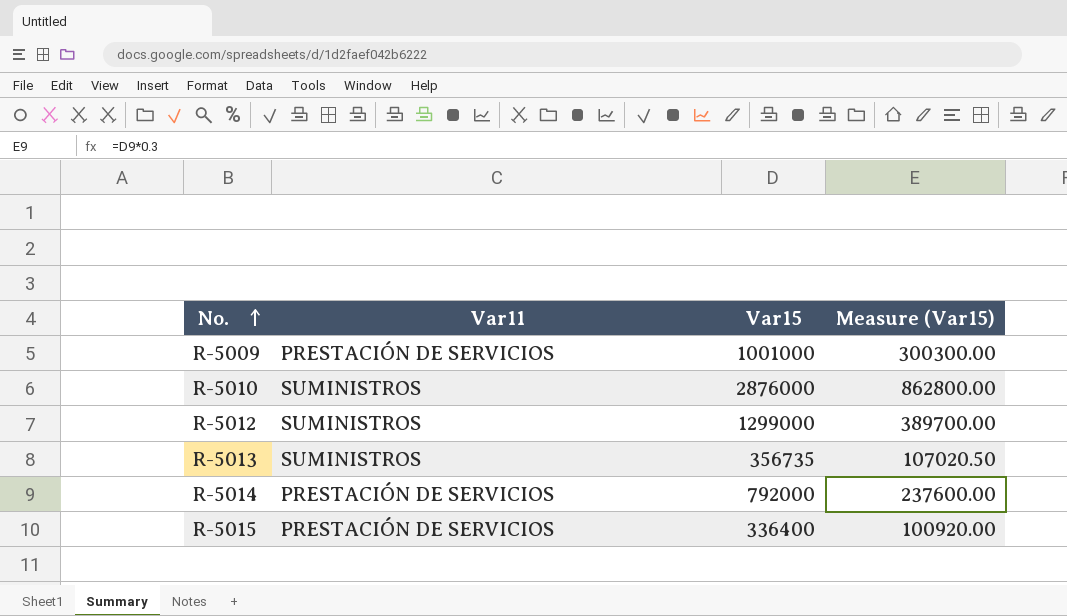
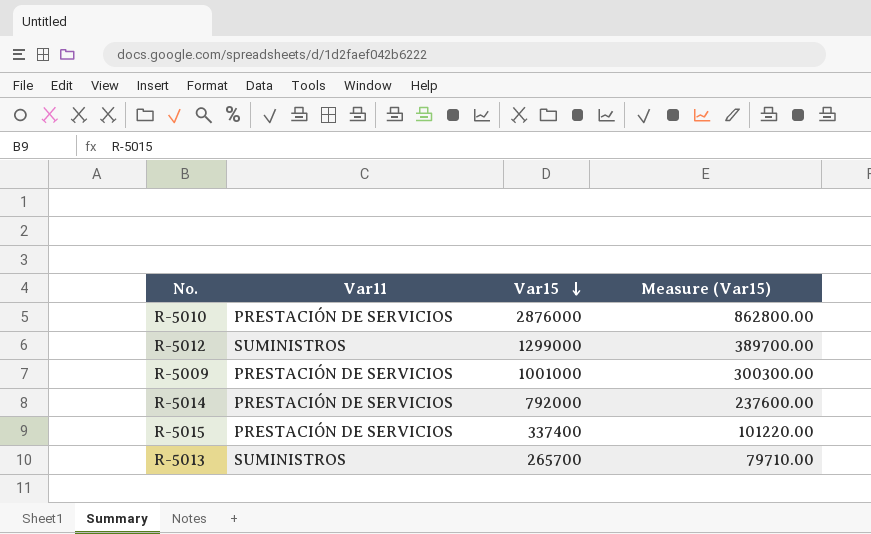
row order: No. ascending -> Var15 descending
R-5010 | Var11: SUMINISTROS -> PRESTACIÓN DE SERVICIOS
R-5015 | Var15: 336400 -> 337400
R-5015 | Measure (Var15): 100920.00 -> 101220.00
R-5013 | Var15: 356735 -> 265700
R-5013 | Measure (Var15): 107020.50 -> 79710.00

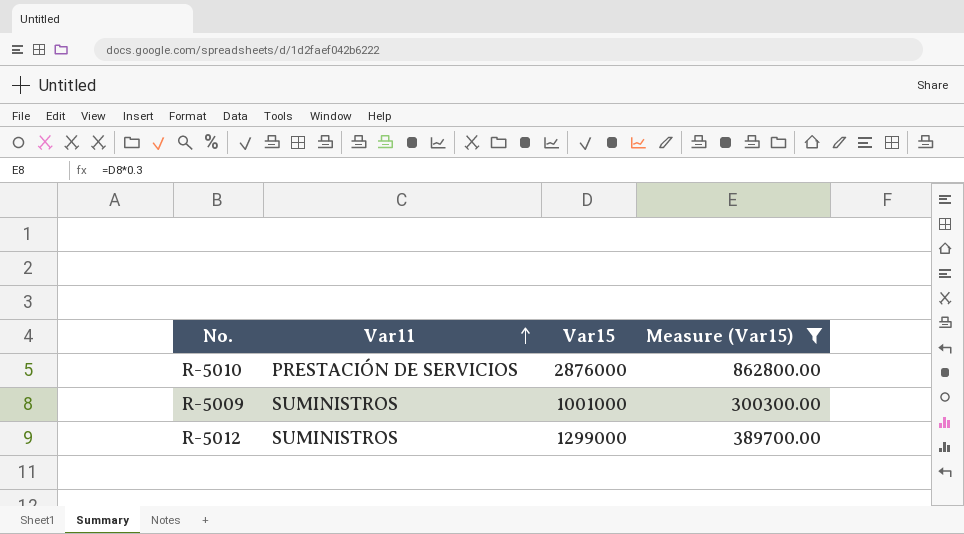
filter: none -> Measure (Var15) >= 300300.00
row order: Var15 descending -> Var11 ascending
R-5009 | Var11: PRESTACIÓN DE SERVICIOS -> SUMINISTROS

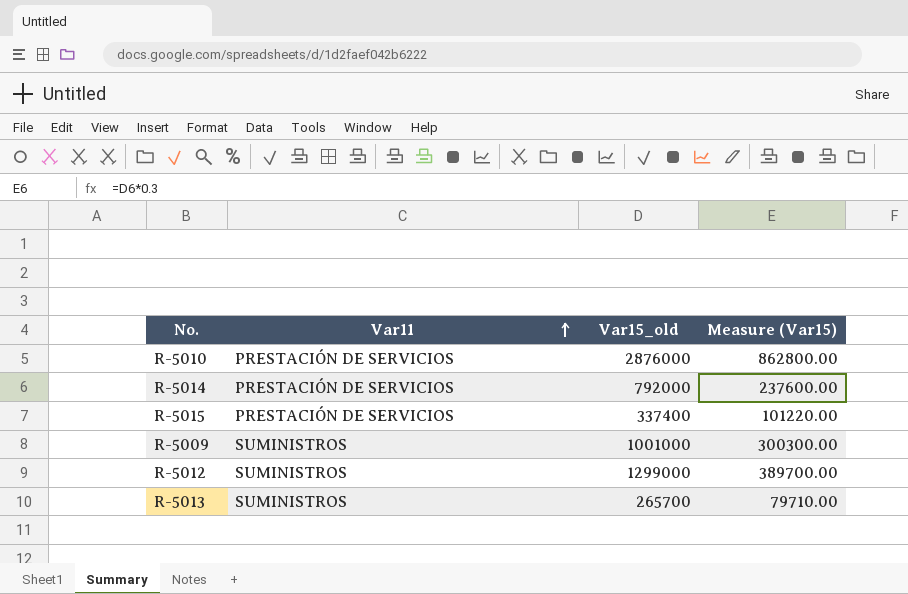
filter: Measure (Var15) >= 300300.00 -> none
column name: Var15 -> Var15_old

